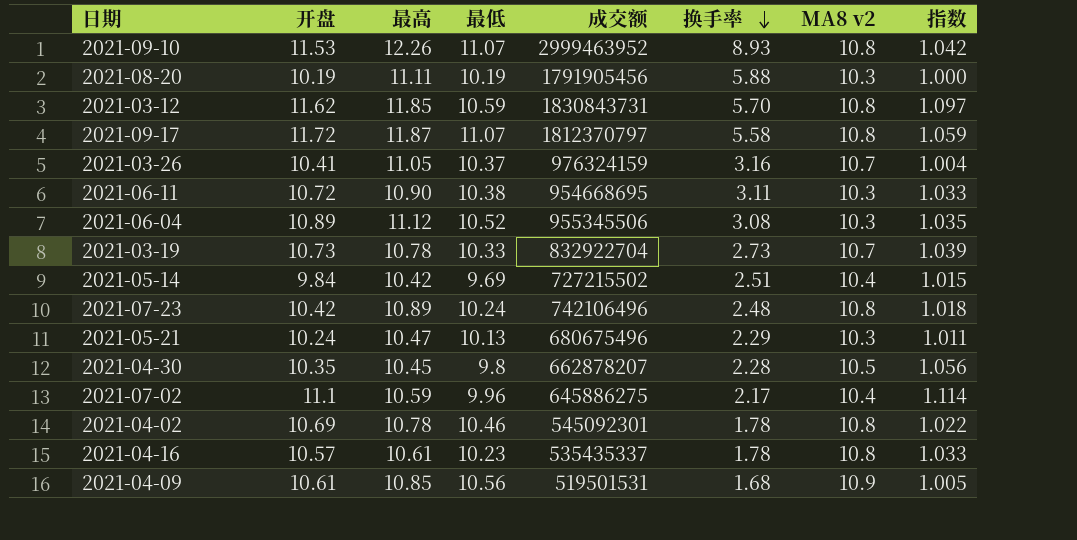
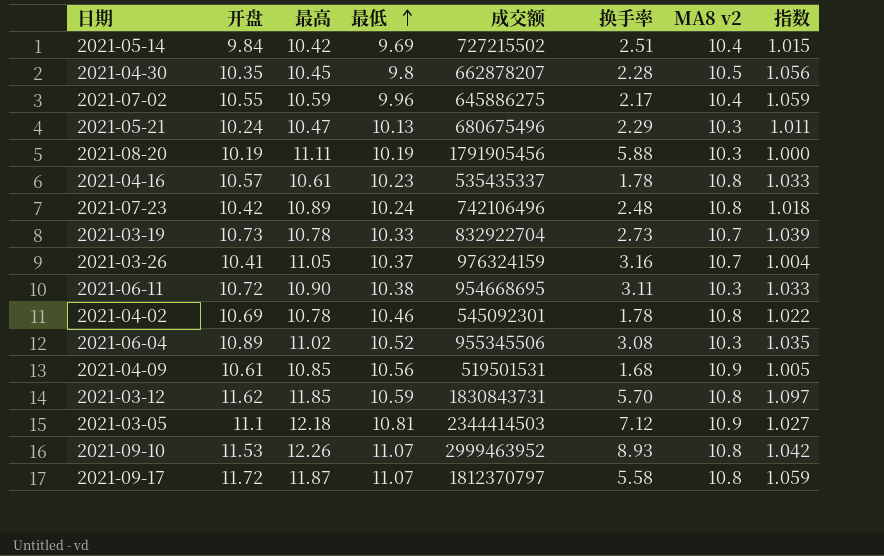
row order: 换手率 descending -> 最低 ascending
2021-07-02 | 开盘: 11.1 -> 10.55
2021-07-02 | 指数: 1.114 -> 1.059
2021-06-04 | 最高: 11.12 -> 11.02
row 2021-03-05: none -> 11.1 | 12.18 | 10.81 | 2344414503 | 7.12 | 10.9 | 1.027

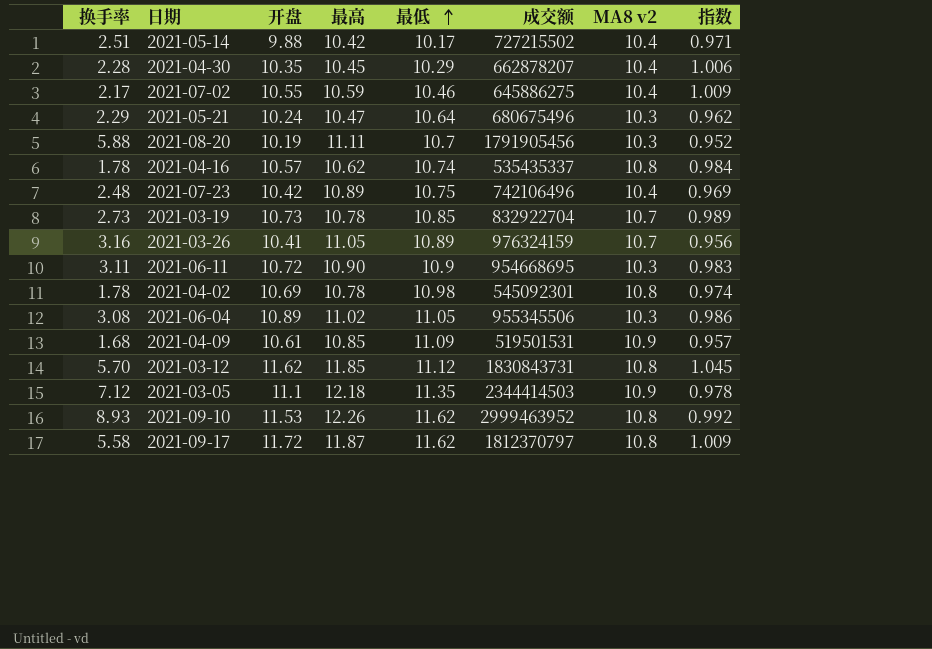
column 换手率 | position: 6 -> 1
2021-05-14 | 开盘: 9.84 -> 9.88
2021-05-14 | 最低: 9.69 -> 10.17
2021-05-14 | 指数: 1.015 -> 0.971
2021-04-30 | 最低: 9.8 -> 10.29
2021-04-30 | MA8 v2: 10.5 -> 10.4
2021-04-30 | 指数: 1.056 -> 1.006
2021-07-02 | 最低: 9.96 -> 10.46
2021-07-02 | 指数: 1.059 -> 1.009
2021-05-21 | 最低: 10.13 -> 10.64
2021-05-21 | 指数: 1.011 -> 0.962
2021-08-20 | 最低: 10.19 -> 10.7
2021-08-20 | 指数: 1.000 -> 0.952
2021-04-16 | 最高: 10.61 -> 10.62
2021-04-16 | 最低: 10.23 -> 10.74
2021-04-16 | 指数: 1.033 -> 0.984
2021-07-23 | 最低: 10.24 -> 10.75
2021-07-23 | MA8 v2: 10.8 -> 10.4
2021-07-23 | 指数: 1.018 -> 0.969
2021-03-19 | 最低: 10.33 -> 10.85
2021-03-19 | 指数: 1.039 -> 0.989
2021-03-26 | 最低: 10.37 -> 10.89
2021-03-26 | 指数: 1.004 -> 0.956
2021-06-11 | 最低: 10.38 -> 10.9
2021-06-11 | 指数: 1.033 -> 0.983
2021-04-02 | 最低: 10.46 -> 10.98
2021-04-02 | 指数: 1.022 -> 0.974
2021-06-04 | 最低: 10.52 -> 11.05
2021-06-04 | 指数: 1.035 -> 0.986
2021-04-09 | 最低: 10.56 -> 11.09
2021-04-09 | 指数: 1.005 -> 0.957
2021-03-12 | 最低: 10.59 -> 11.12
2021-03-12 | 指数: 1.097 -> 1.045
2021-03-05 | 最低: 10.81 -> 11.35
2021-03-05 | 指数: 1.027 -> 0.978
2021-09-10 | 最低: 11.07 -> 11.62
2021-09-10 | 指数: 1.042 -> 0.992
2021-09-17 | 最低: 11.07 -> 11.62
2021-09-17 | 指数: 1.059 -> 1.009

